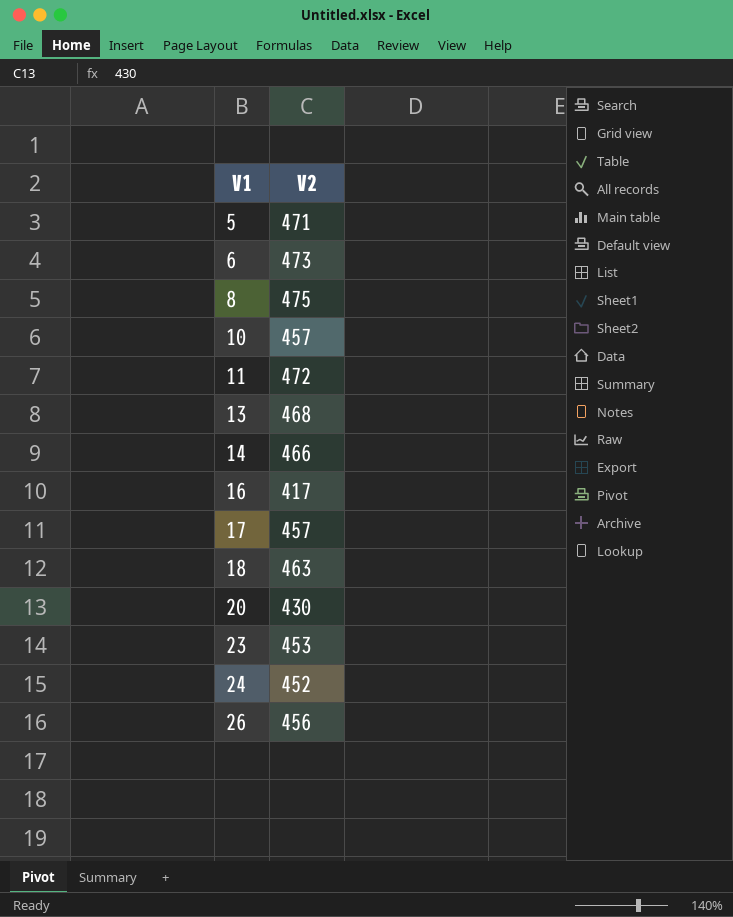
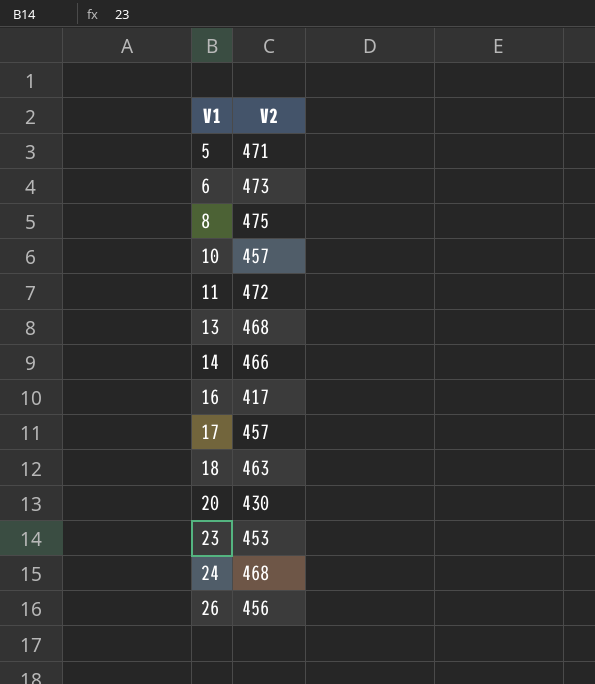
24 | V2: 452 -> 468

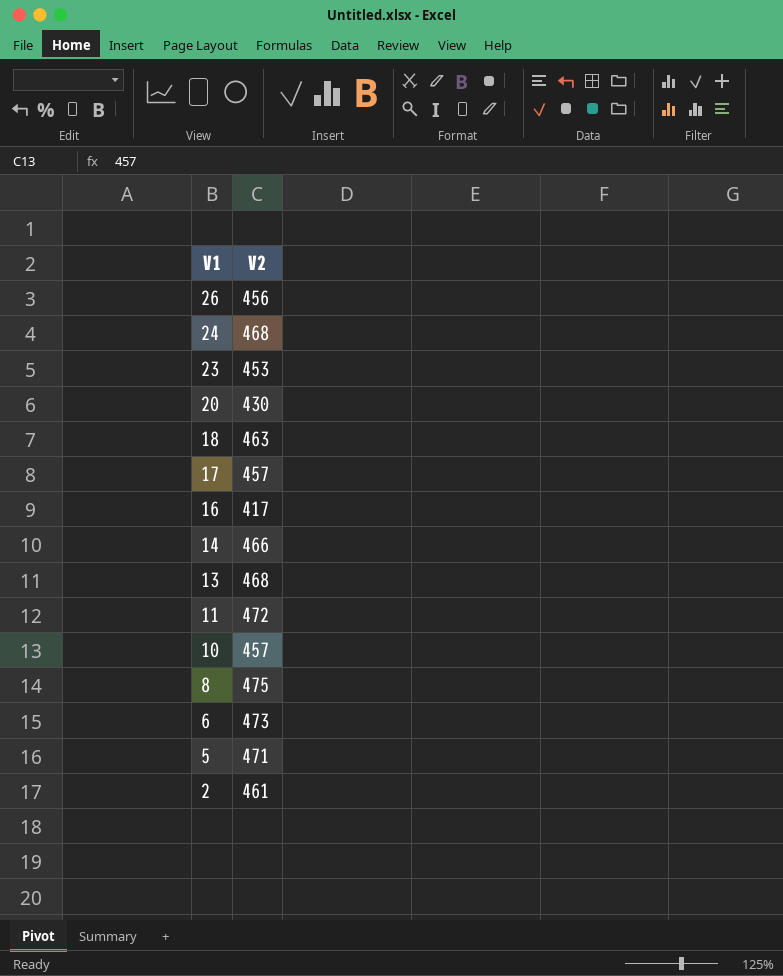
row order: V1 ascending -> V1 descending
row 2: none -> 461

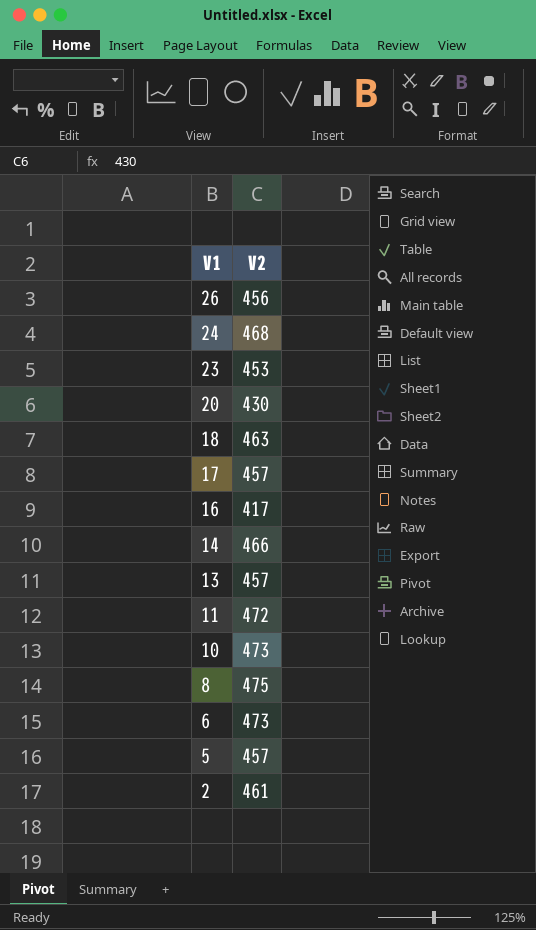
13 | V2: 468 -> 457
10 | V2: 457 -> 473
5 | V2: 471 -> 457

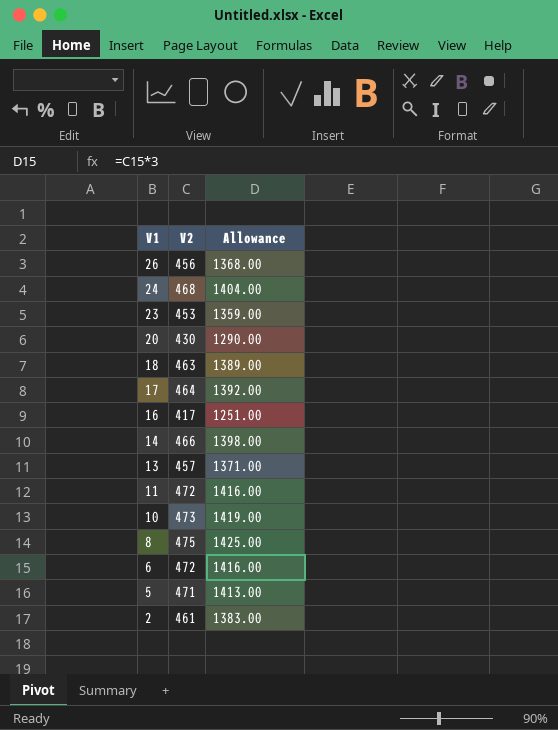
column Allowance | formula: none -> [V2] * 3
17 | V2: 457 -> 464
6 | V2: 473 -> 472
5 | V2: 457 -> 471

